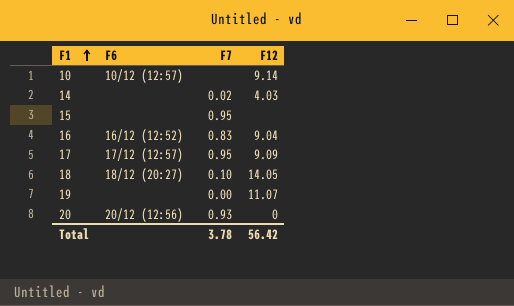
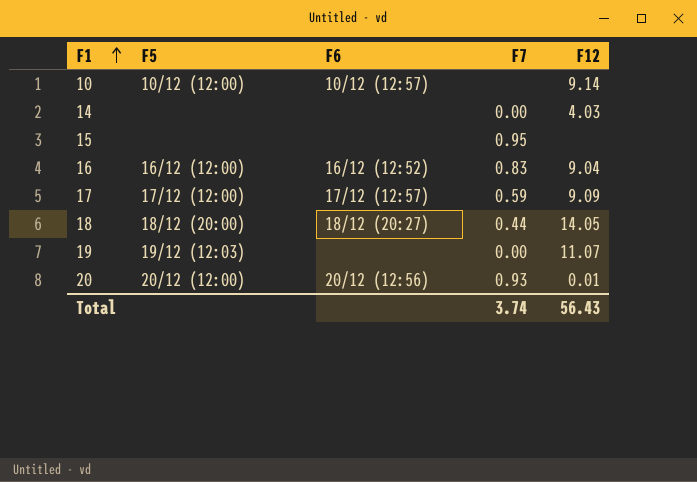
column F5 | position: none -> 2
14 | F7: 0.02 -> 0.00
17 | F7: 0.95 -> 0.59
18 | F7: 0.10 -> 0.44
20 | F12: 0 -> 0.01
Total | F7: 3.78 -> 3.74
Total | F12: 56.42 -> 56.43

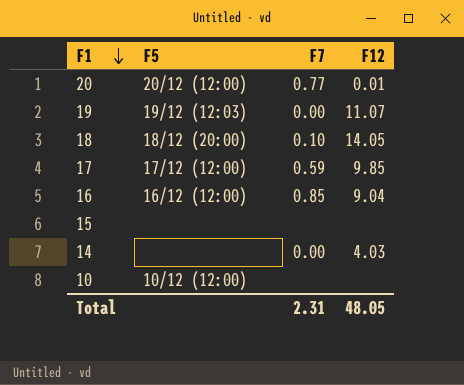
row order: F1 ascending -> F1 descending
column F6 | position: 3 -> none
20 | F7: 0.93 -> 0.77
18 | F7: 0.44 -> 0.10
17 | F12: 9.09 -> 9.85
16 | F7: 0.83 -> 0.85
15 | F7: 0.95 -> none
10 | F12: 9.14 -> none
Total | F7: 3.74 -> 2.31
Total | F12: 56.43 -> 48.05

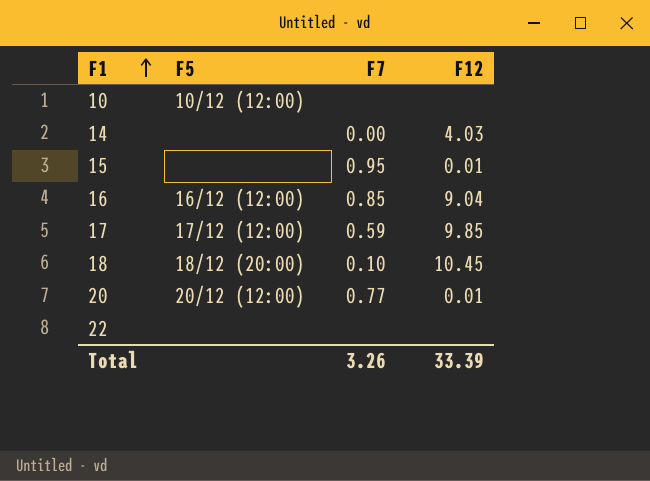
row order: F1 descending -> F1 ascending
row 19: 19/12 (12:03) | 0.00 | 11.07 -> none
15 | F7: none -> 0.95
15 | F12: none -> 0.01
18 | F12: 14.05 -> 10.45
row 22: none -> none | none | none
Total | F7: 2.31 -> 3.26
Total | F12: 48.05 -> 33.39

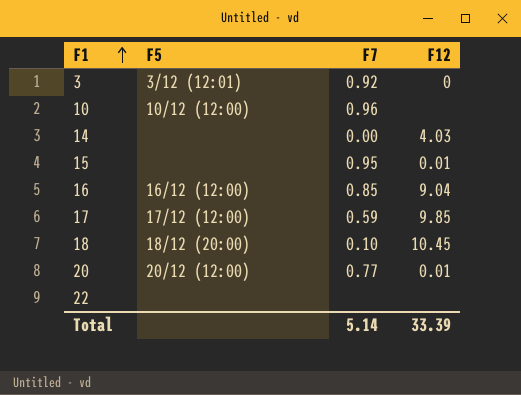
row 3: none -> 3/12 (12:01) | 0.92 | 0
10 | F7: none -> 0.96
Total | F7: 3.26 -> 5.14

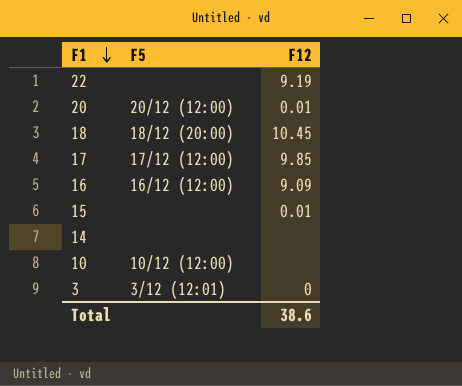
row order: F1 ascending -> F1 descending
column F7 | position: 3 -> none
22 | F12: none -> 9.19
16 | F12: 9.04 -> 9.09
14 | F12: 4.03 -> none
Total | F12: 33.39 -> 38.6

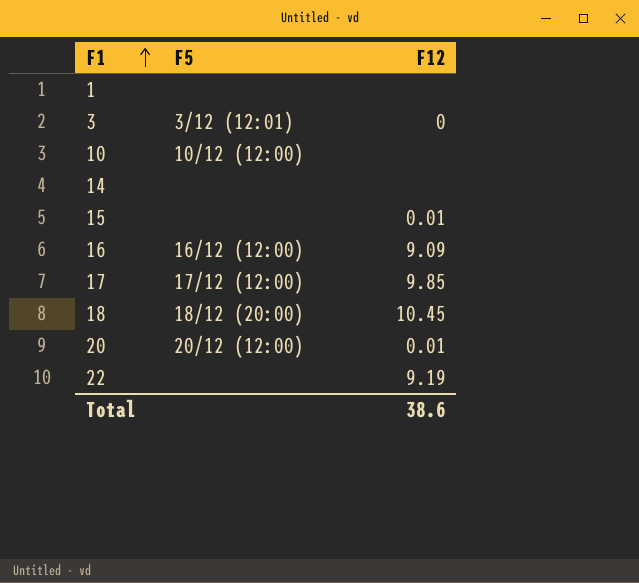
row order: F1 descending -> F1 ascending
row 1: none -> none | none

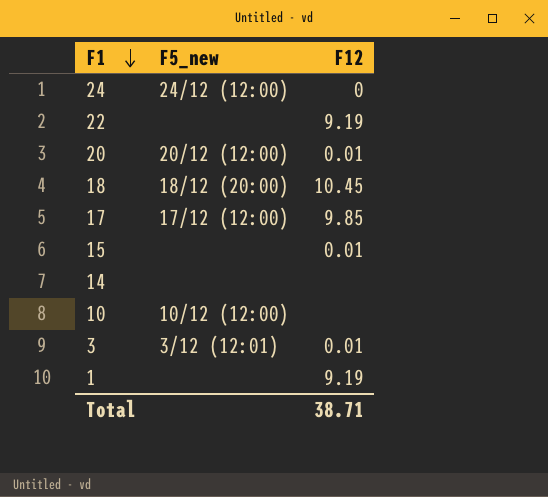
row order: F1 ascending -> F1 descending
column name: F5 -> F5_new
row 16: 16/12 (12:00) | 9.09 -> none
row 24: none -> 24/12 (12:00) | 0
3 | F12: 0 -> 0.01
1 | F12: none -> 9.19
Total | F12: 38.6 -> 38.71

